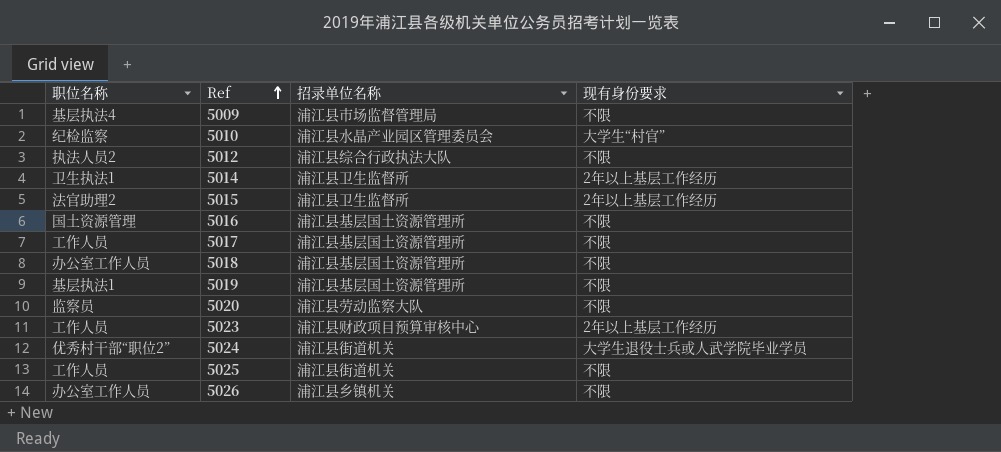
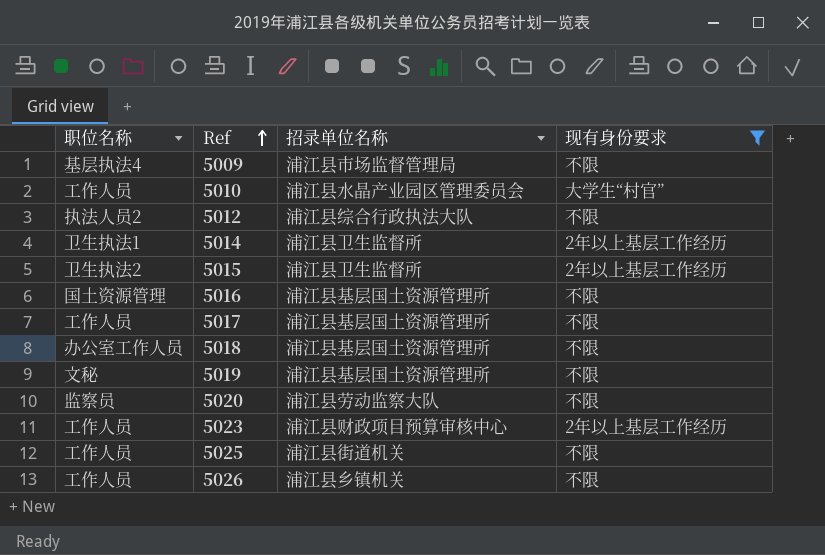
filter: none -> 现有身份要求 != 大学生退役士兵或人武学院毕业学员
5010 | 职位名称: 纪检监察 -> 工作人员
5015 | 职位名称: 法官助理2 -> 卫生执法2
5019 | 职位名称: 基层执法1 -> 文秘
5026 | 职位名称: 办公室工作人员 -> 工作人员

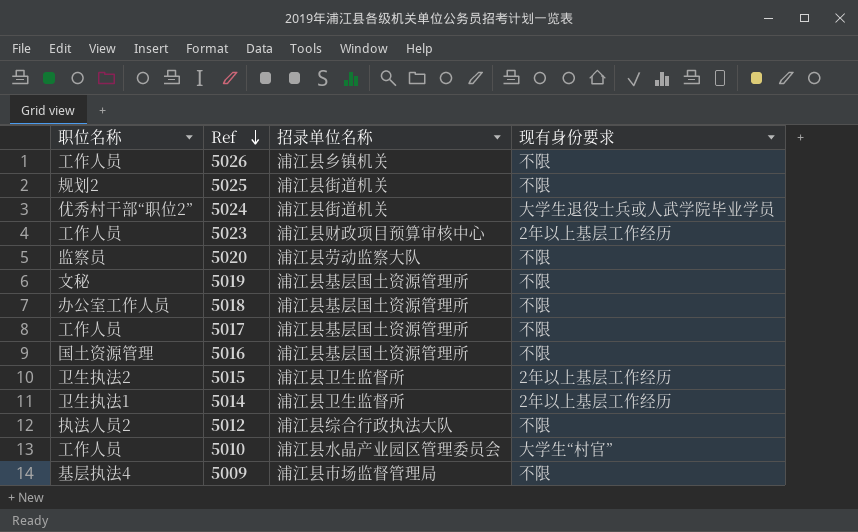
filter: 现有身份要求 != 大学生退役士兵或人武学院毕业学员 -> none
row order: Ref ascending -> Ref descending
5025 | 职位名称: 工作人员 -> 规划2

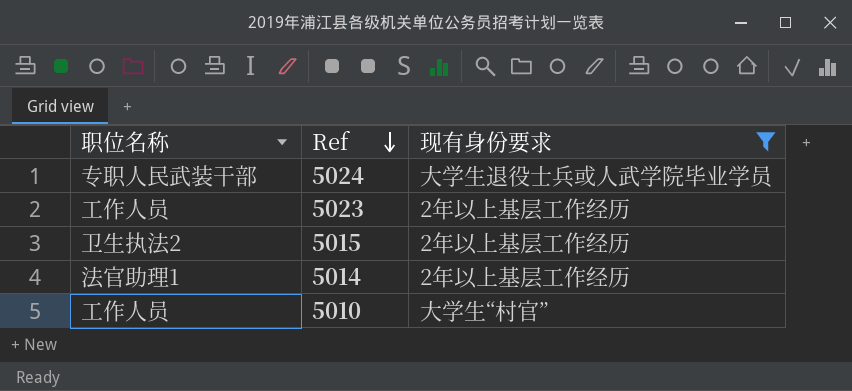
filter: none -> 现有身份要求 != 不限
column 招录单位名称 | position: 3 -> none
5024 | 职位名称: 优秀村干部“职位2” -> 专职人民武装干部
5014 | 职位名称: 卫生执法1 -> 法官助理1

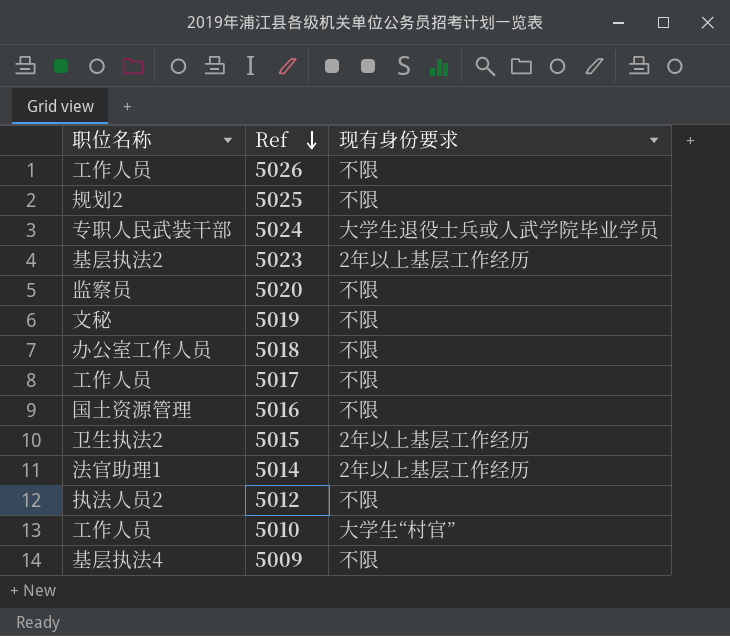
filter: 现有身份要求 != 不限 -> none
5023 | 职位名称: 工作人员 -> 基层执法2

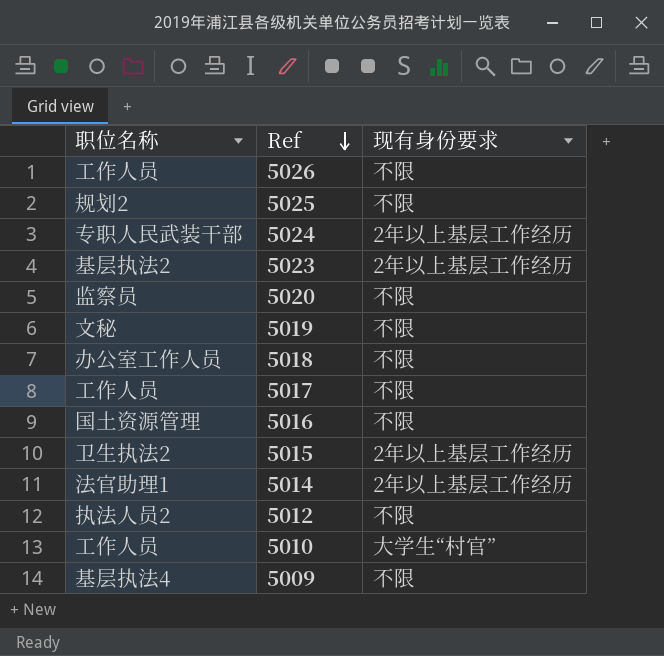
5024 | 现有身份要求: 大学生退役士兵或人武学院毕业学员 -> 2年以上基层工作经历

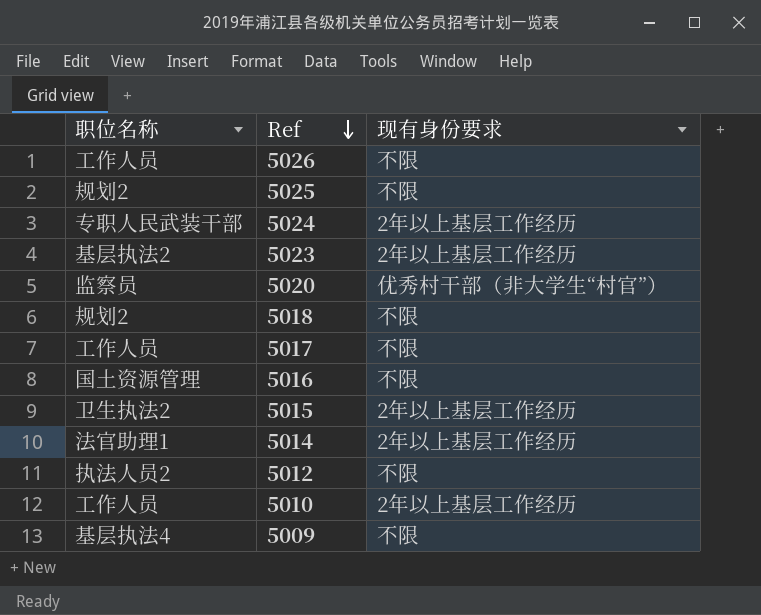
row 5019: 文秘 | 不限 -> none
5020 | 现有身份要求: 不限 -> 优秀村干部（非大学生“村官”）
5018 | 职位名称: 办公室工作人员 -> 规划2
5010 | 现有身份要求: 大学生“村官” -> 2年以上基层工作经历

